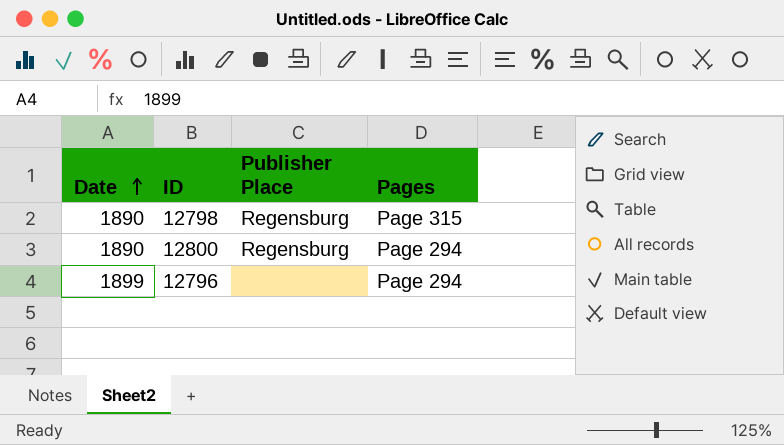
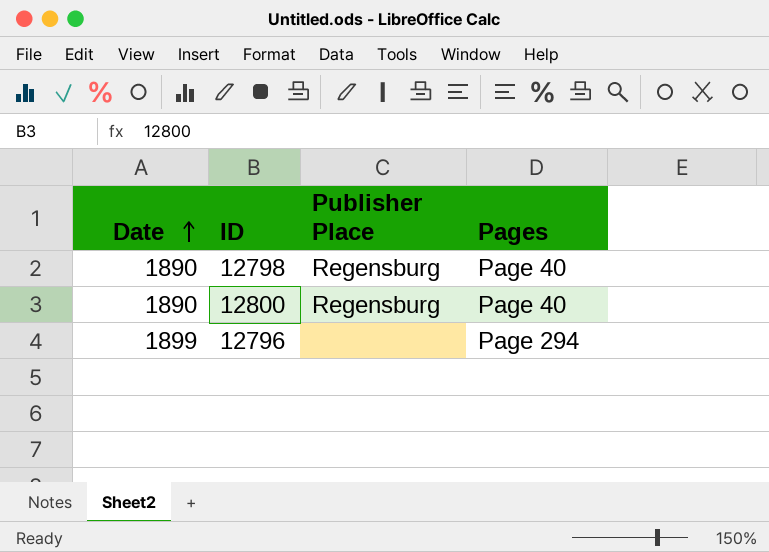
12798 | Pages: Page 315 -> Page 40
12800 | Pages: Page 294 -> Page 40

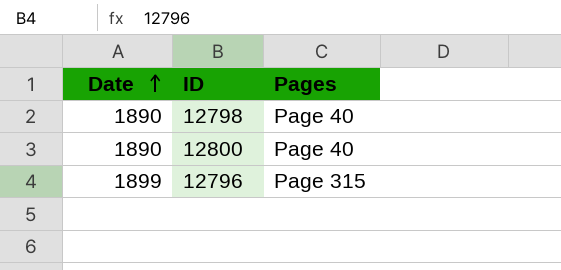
column Publisher Place | position: 3 -> none
12796 | Pages: Page 294 -> Page 315

